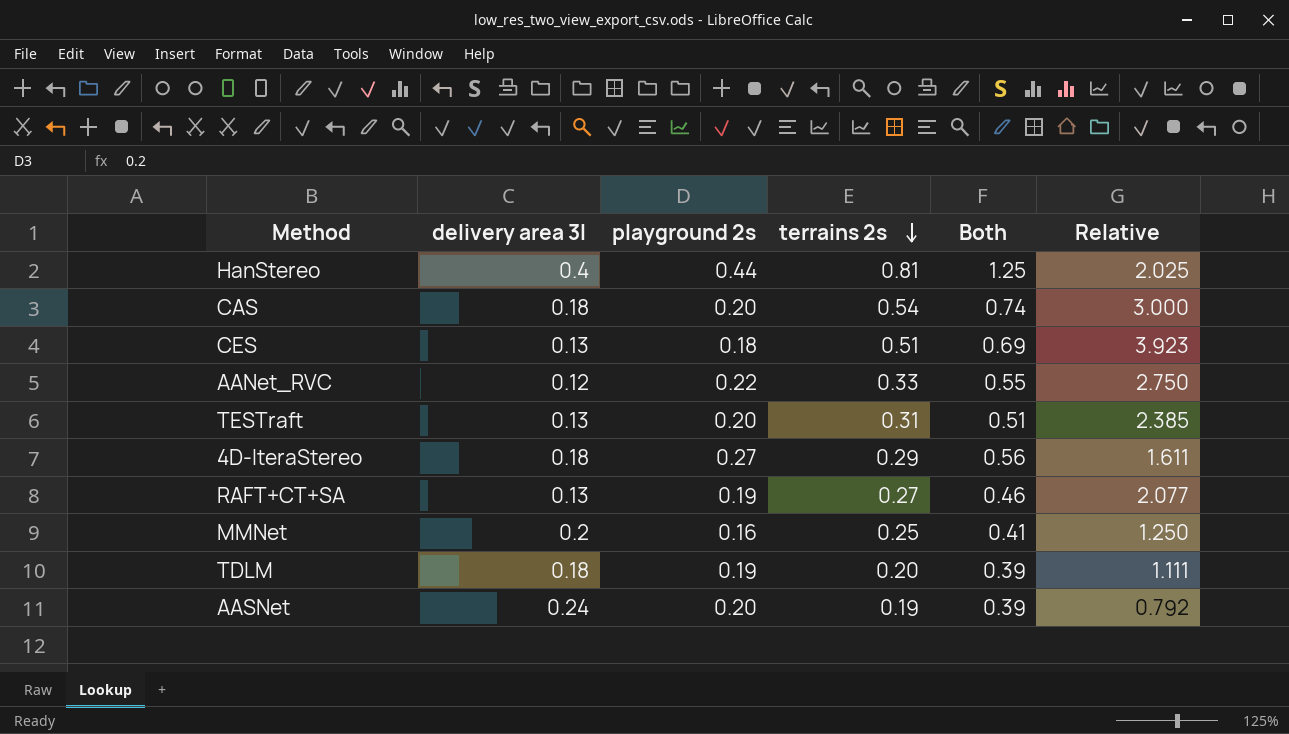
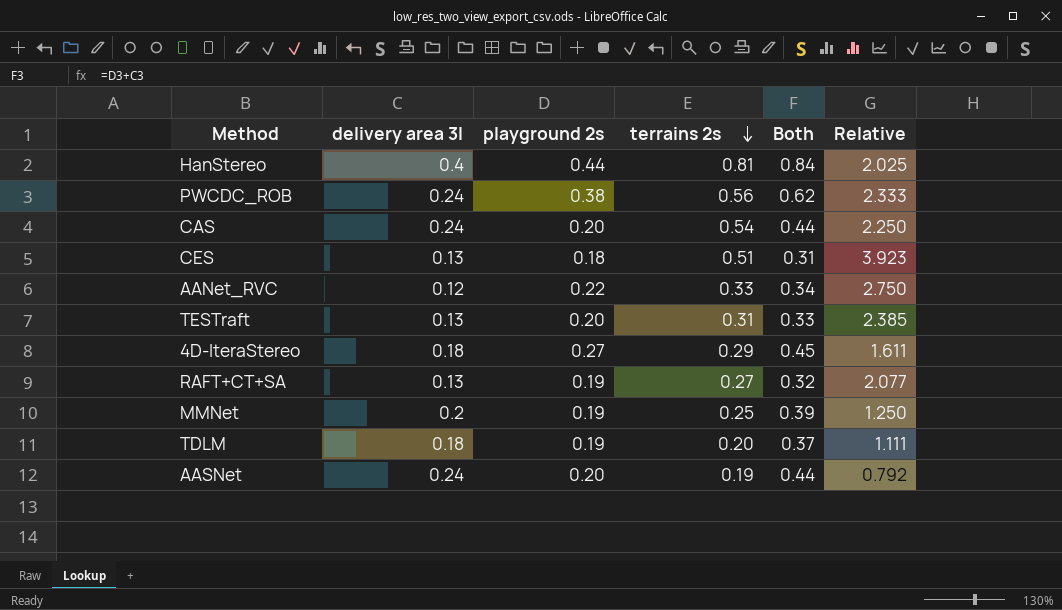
column Both | formula: [playground 2s] + [terrains 2s] -> [delivery area 3l] + [playground 2s]
row PWCDC_ROB: none -> 0.24 | 0.38 | 0.56 | 0.62 | 2.333
CAS | delivery area 3l: 0.18 -> 0.24
CAS | Relative: 3.000 -> 2.250
MMNet | playground 2s: 0.16 -> 0.19

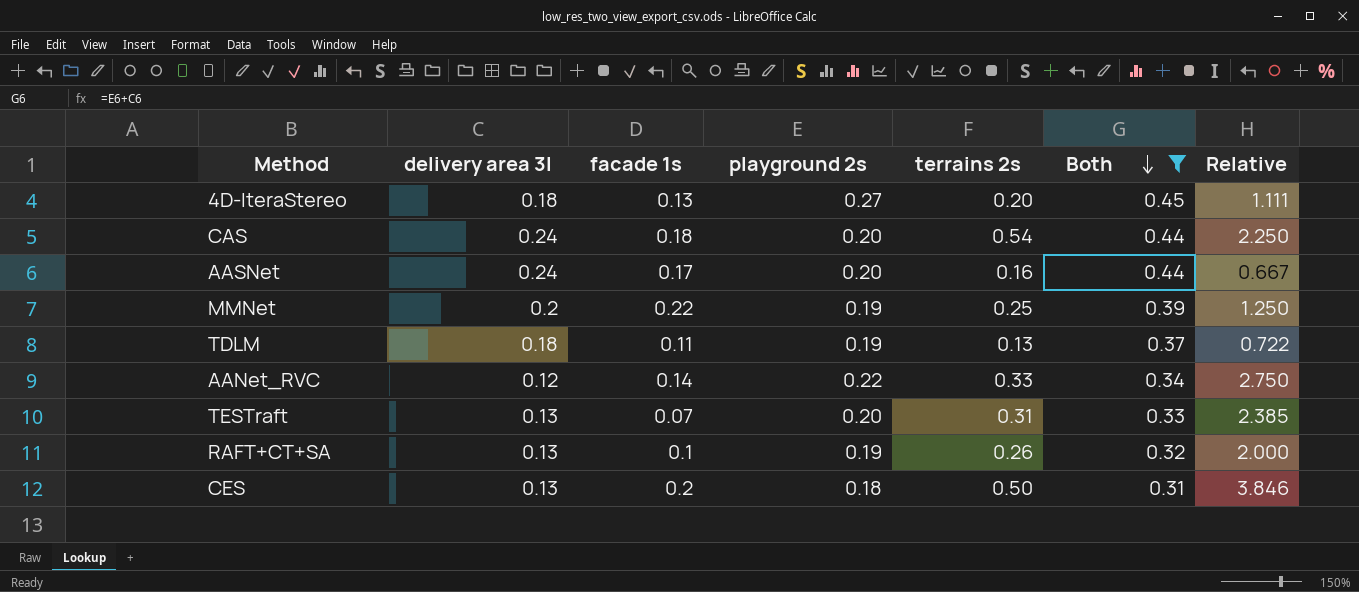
filter: none -> Both <= 0.45
row order: terrains 2s descending -> Both descending
column facade 1s | position: none -> 3
4D-IteraStereo | terrains 2s: 0.29 -> 0.20
4D-IteraStereo | Relative: 1.611 -> 1.111
AASNet | terrains 2s: 0.19 -> 0.16
AASNet | Relative: 0.792 -> 0.667
TDLM | terrains 2s: 0.20 -> 0.13
TDLM | Relative: 1.111 -> 0.722
RAFT+CT+SA | terrains 2s: 0.27 -> 0.26
RAFT+CT+SA | Relative: 2.077 -> 2.000
CES | terrains 2s: 0.51 -> 0.50
CES | Relative: 3.923 -> 3.846

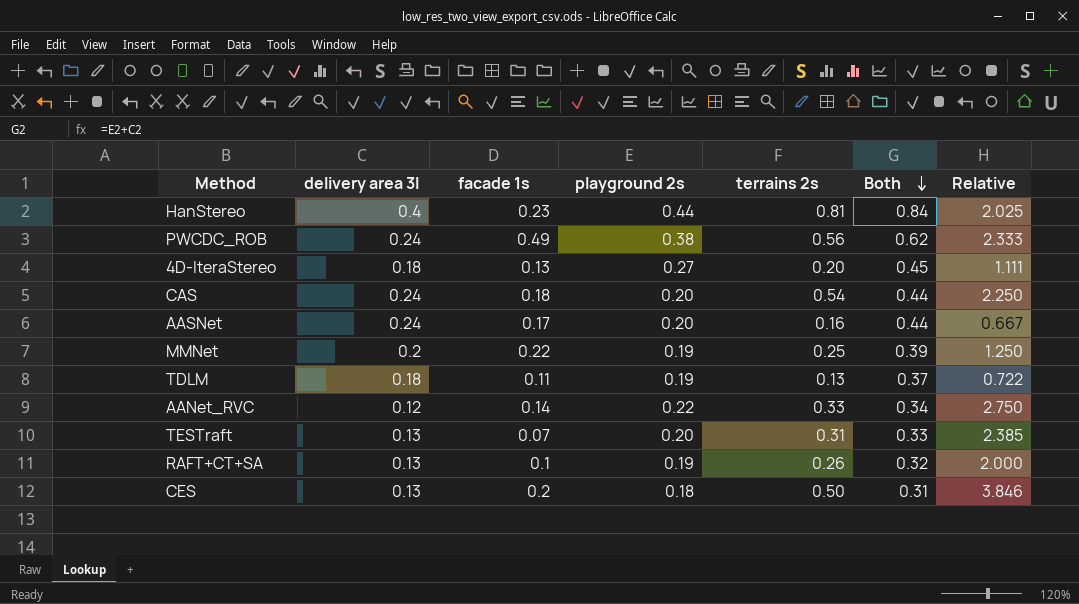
filter: Both <= 0.45 -> none

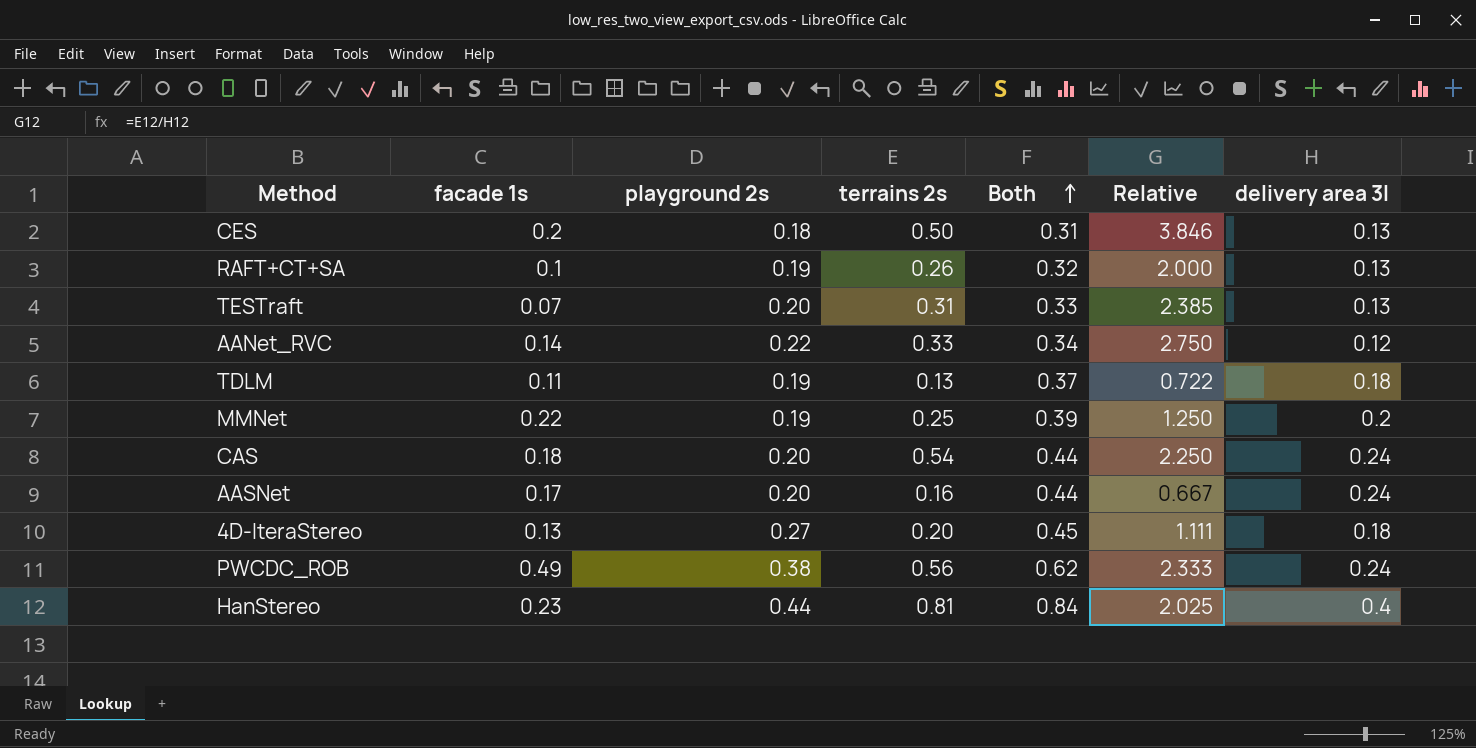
row order: Both descending -> Both ascending
column delivery area 3l | position: 2 -> 7

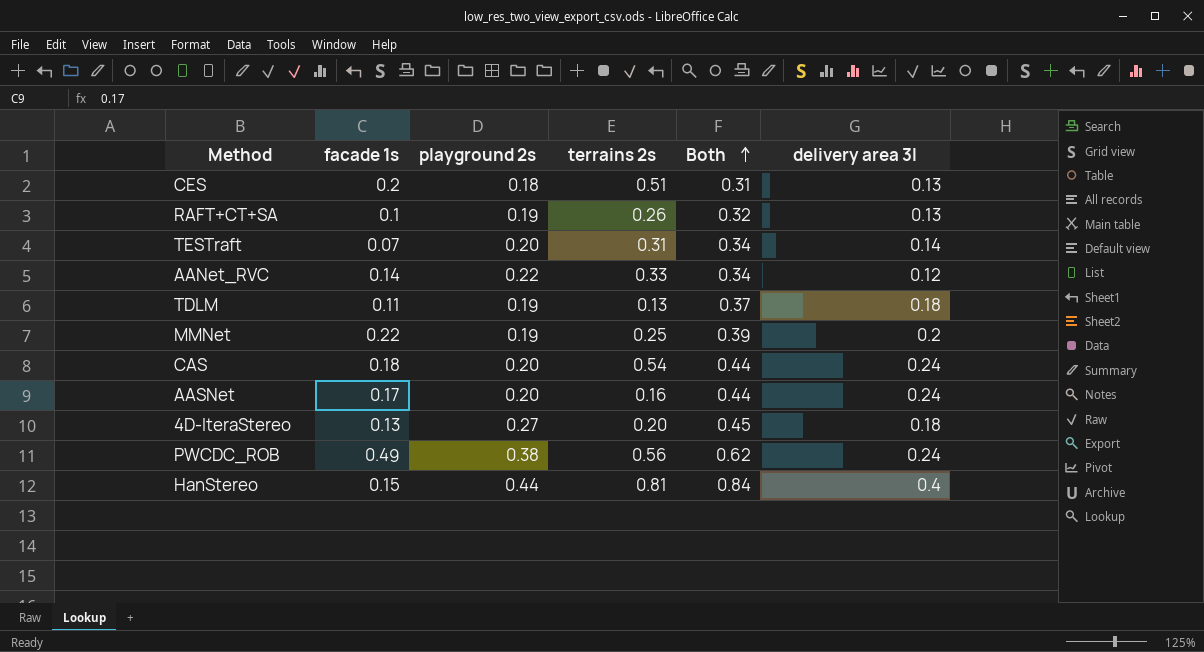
column Relative | formula: [terrains 2s] / [delivery area 3l] -> none
CES | terrains 2s: 0.50 -> 0.51
TESTraft | Both: 0.33 -> 0.34
TESTraft | delivery area 3l: 0.13 -> 0.14
HanStereo | facade 1s: 0.23 -> 0.15

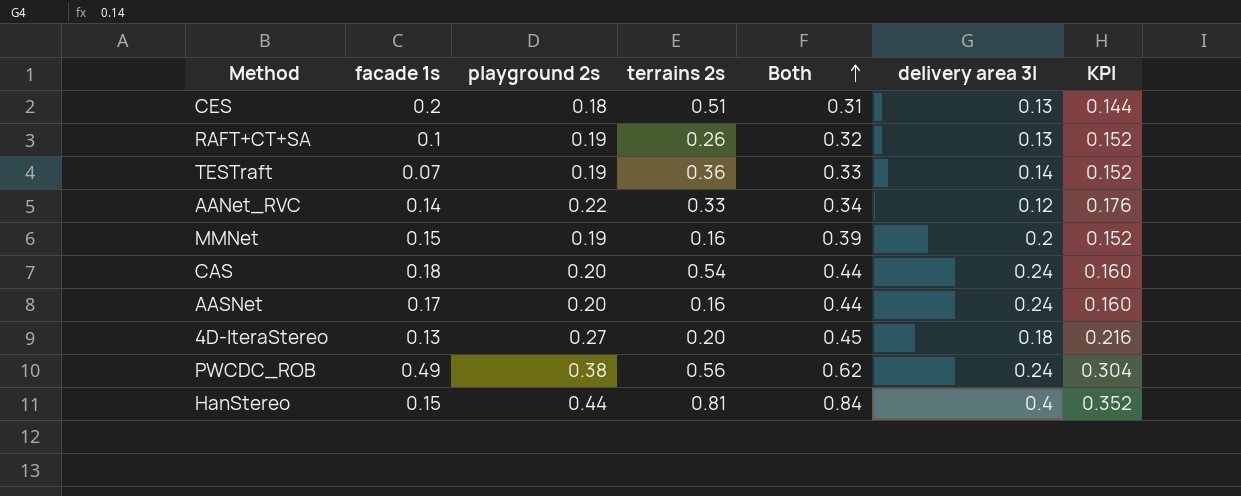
column KPI | formula: none -> [playground 2s] * 0.8
row TDLM: 0.11 | 0.19 | 0.13 | 0.37 | 0.18 -> none
TESTraft | playground 2s: 0.20 -> 0.19
TESTraft | terrains 2s: 0.31 -> 0.36
TESTraft | Both: 0.34 -> 0.33
MMNet | facade 1s: 0.22 -> 0.15
MMNet | terrains 2s: 0.25 -> 0.16

